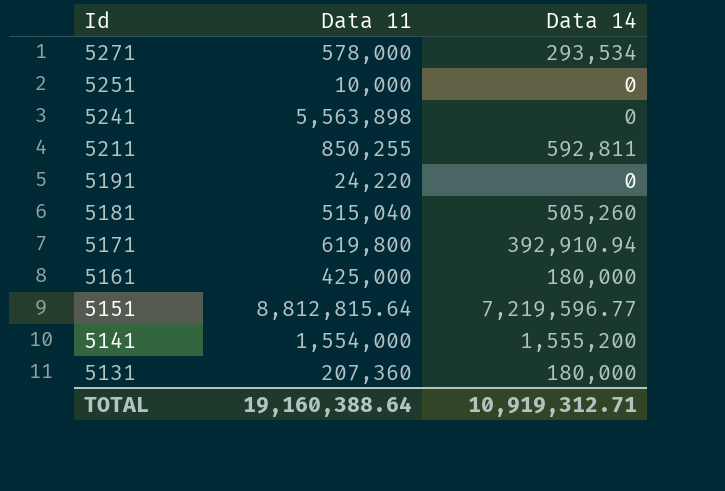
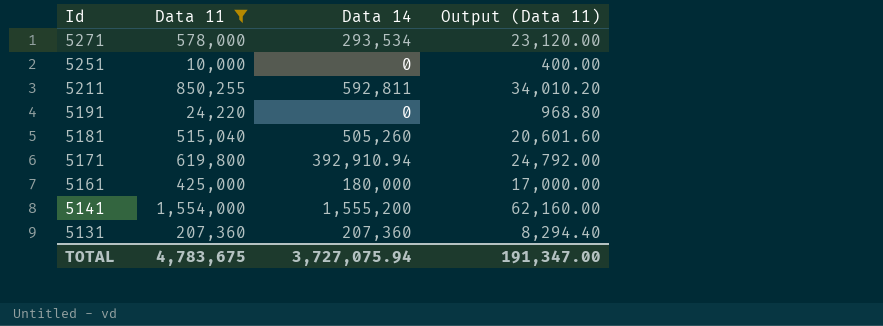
filter: none -> Data 11 <= 1,554,000
column Output (Data 11) | formula: none -> [Data 11] * 0.04
5131 | Data 14: 180,000 -> 207,360
TOTAL | Data 11: 19,160,388.64 -> 4,783,675
TOTAL | Data 14: 10,919,312.71 -> 3,727,075.94

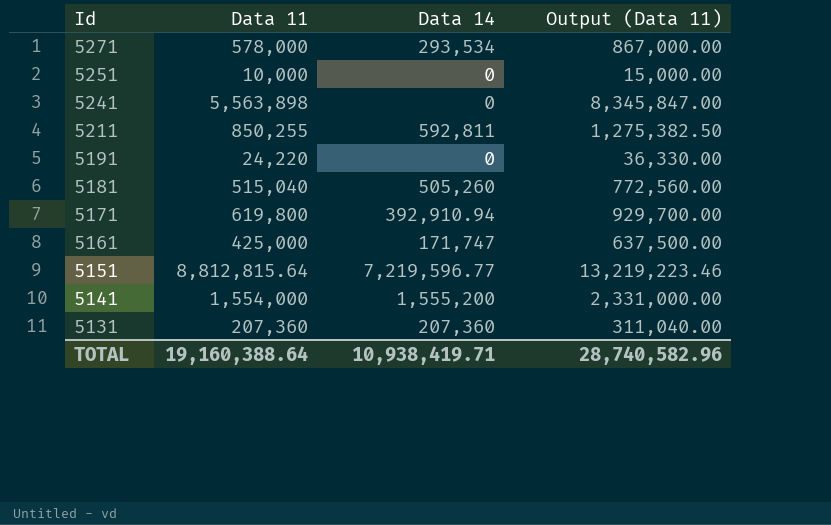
filter: Data 11 <= 1,554,000 -> none
column Output (Data 11) | formula: [Data 11] * 0.04 -> [Data 11] * 1.5
5161 | Data 14: 180,000 -> 171,747
TOTAL | Data 11: 4,783,675 -> 19,160,388.64
TOTAL | Data 14: 3,727,075.94 -> 10,938,419.71
TOTAL | Output (Data 11): 191,347.00 -> 28,740,582.96

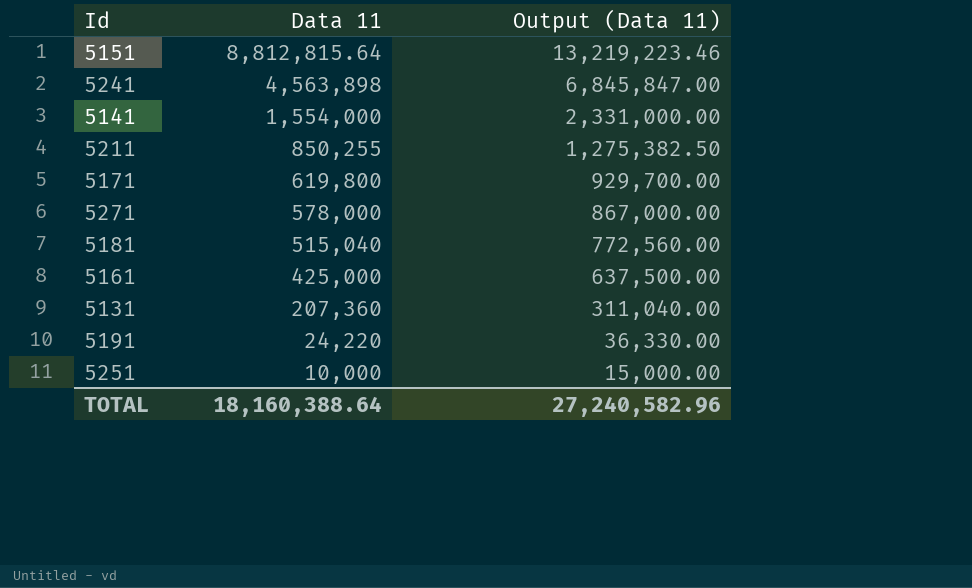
row order: Id descending -> Data 11 descending
column Data 14 | position: 3 -> none
5241 | Data 11: 5,563,898 -> 4,563,898
5241 | Output (Data 11): 8,345,847.00 -> 6,845,847.00
TOTAL | Data 11: 19,160,388.64 -> 18,160,388.64
TOTAL | Output (Data 11): 28,740,582.96 -> 27,240,582.96

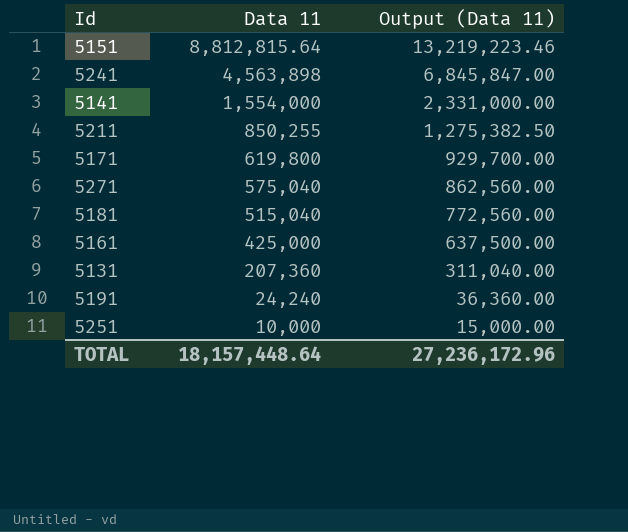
5271 | Data 11: 578,000 -> 575,040
5271 | Output (Data 11): 867,000.00 -> 862,560.00
5191 | Data 11: 24,220 -> 24,240
5191 | Output (Data 11): 36,330.00 -> 36,360.00
TOTAL | Data 11: 18,160,388.64 -> 18,157,448.64
TOTAL | Output (Data 11): 27,240,582.96 -> 27,236,172.96

